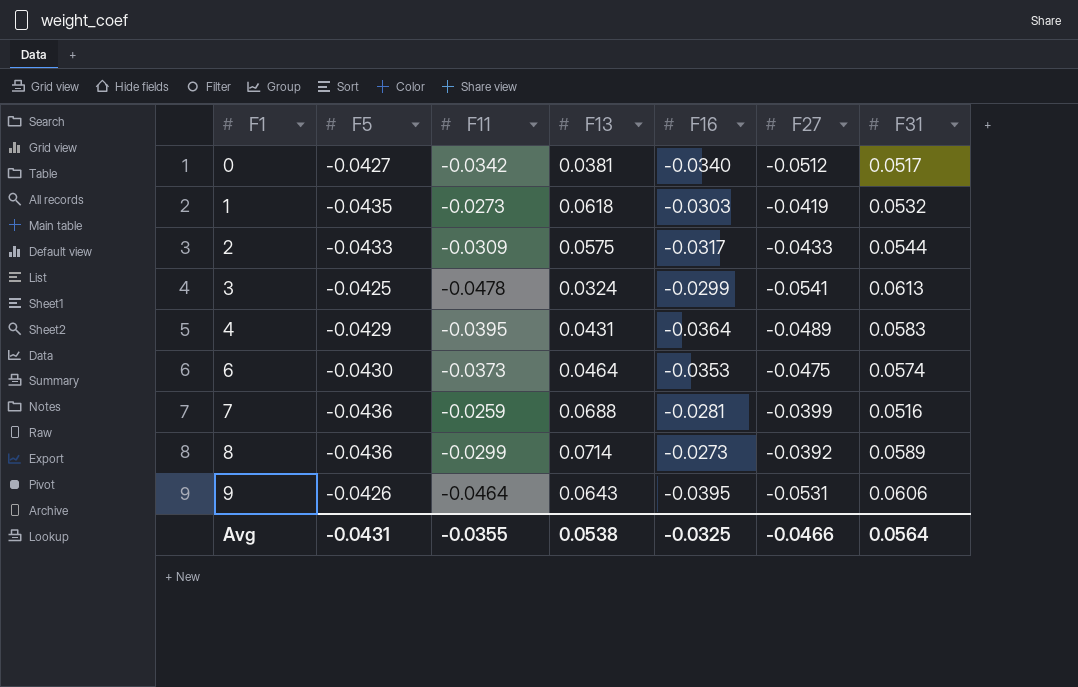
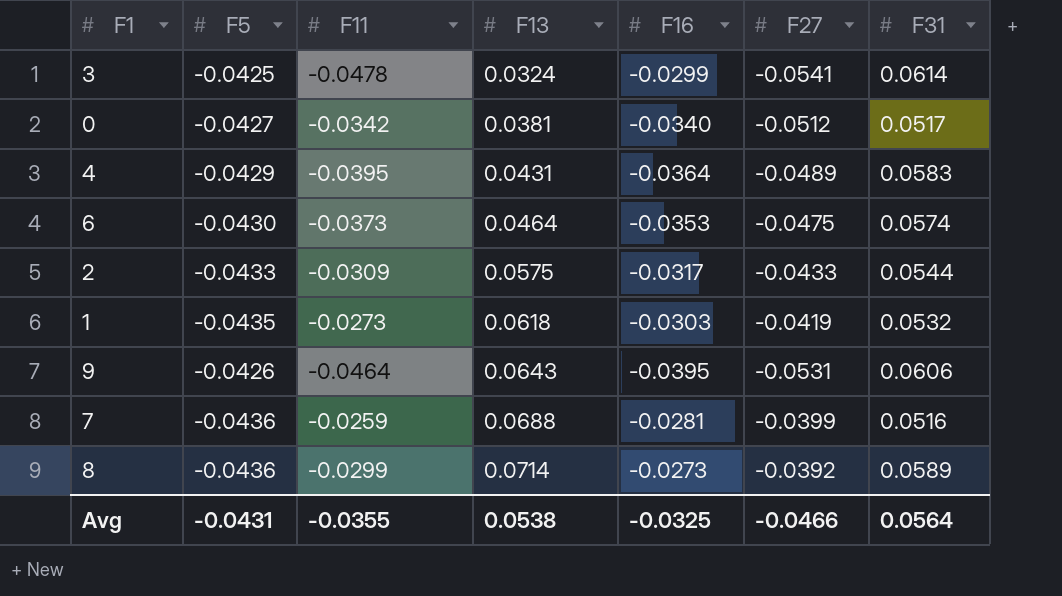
row order: F1 ascending -> F13 ascending
3 | F31: 0.0613 -> 0.0614

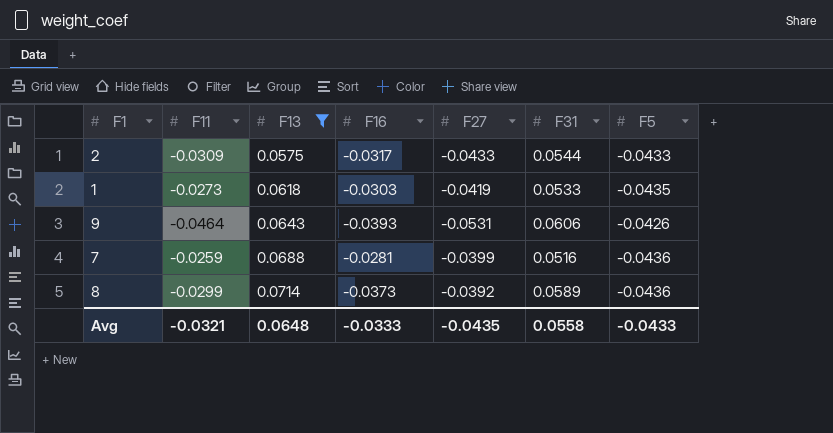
filter: none -> F13 >= 0.0575
column F5 | position: 2 -> 7
1 | F31: 0.0532 -> 0.0533
9 | F16: -0.0395 -> -0.0393
8 | F16: -0.0273 -> -0.0373
Avg | F11: -0.0355 -> -0.0321
Avg | F13: 0.0538 -> 0.0648
Avg | F16: -0.0325 -> -0.0333
Avg | F27: -0.0466 -> -0.0435
Avg | F31: 0.0564 -> 0.0558
Avg | F5: -0.0431 -> -0.0433

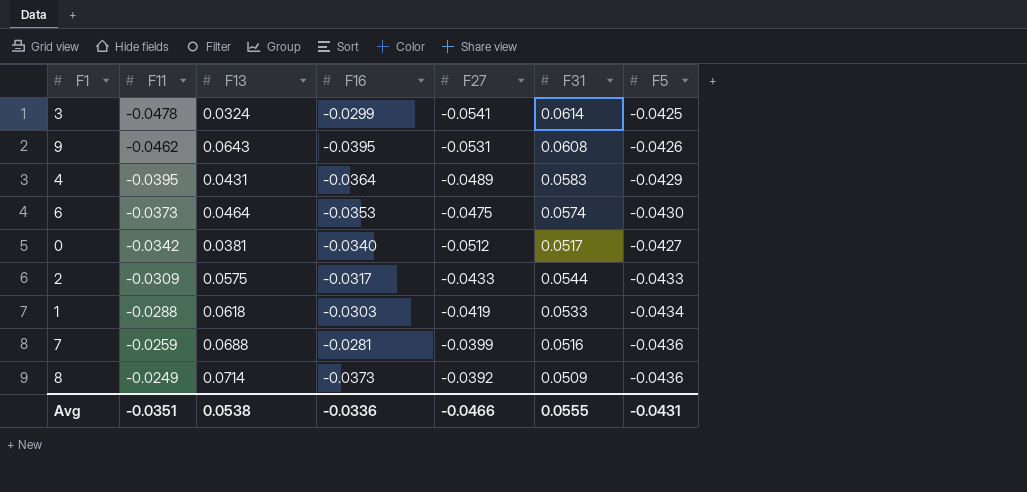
filter: F13 >= 0.0575 -> none
row order: F13 ascending -> F11 ascending
9 | F11: -0.0464 -> -0.0462
9 | F16: -0.0393 -> -0.0395
9 | F31: 0.0606 -> 0.0608
1 | F11: -0.0273 -> -0.0288
1 | F5: -0.0435 -> -0.0434
8 | F11: -0.0299 -> -0.0249
8 | F31: 0.0589 -> 0.0509
Avg | F11: -0.0321 -> -0.0351
Avg | F13: 0.0648 -> 0.0538
Avg | F16: -0.0333 -> -0.0336
Avg | F27: -0.0435 -> -0.0466
Avg | F31: 0.0558 -> 0.0555
Avg | F5: -0.0433 -> -0.0431

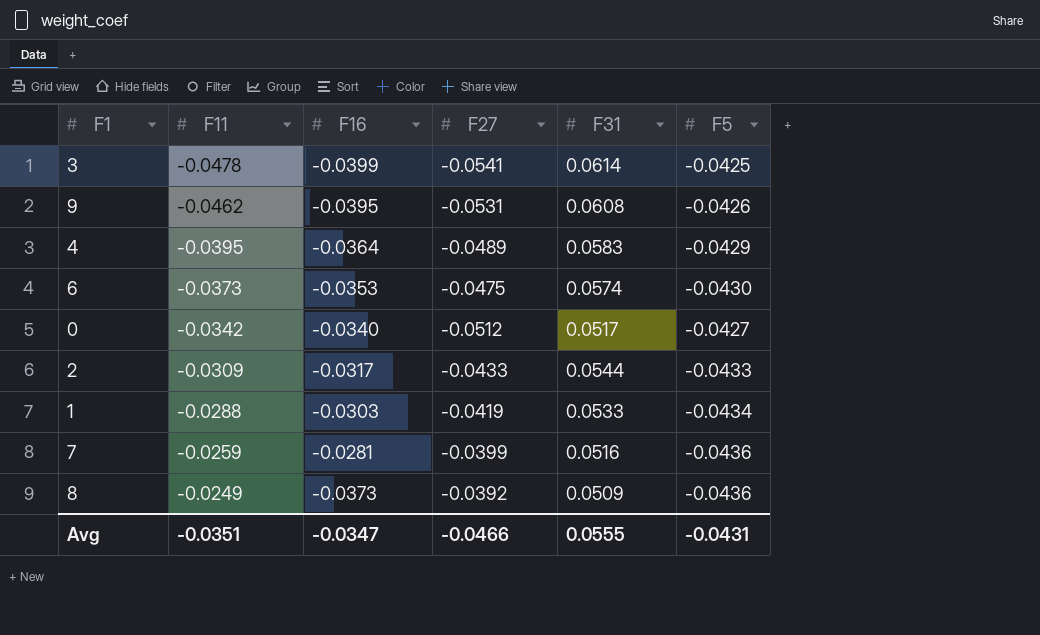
column F13 | position: 3 -> none
3 | F16: -0.0299 -> -0.0399
Avg | F16: -0.0336 -> -0.0347

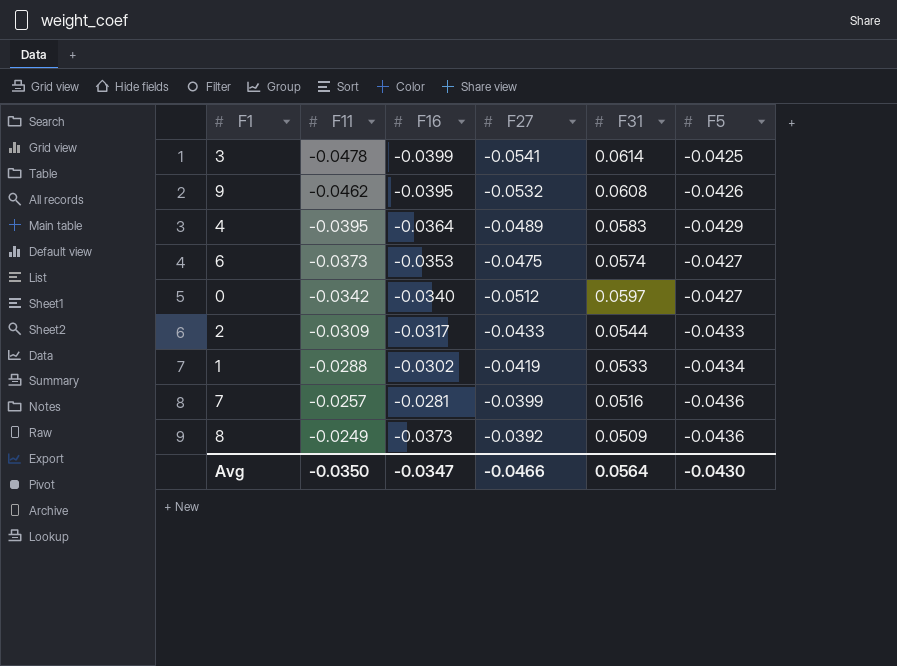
9 | F27: -0.0531 -> -0.0532
6 | F5: -0.0430 -> -0.0427
0 | F31: 0.0517 -> 0.0597
1 | F16: -0.0303 -> -0.0302
7 | F11: -0.0259 -> -0.0257
Avg | F11: -0.0351 -> -0.0350
Avg | F31: 0.0555 -> 0.0564
Avg | F5: -0.0431 -> -0.0430

